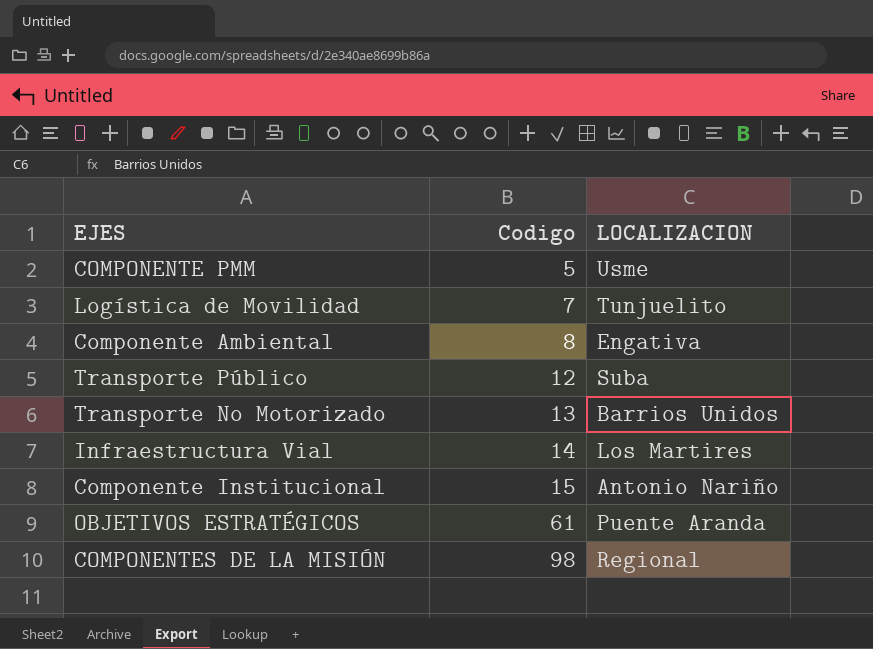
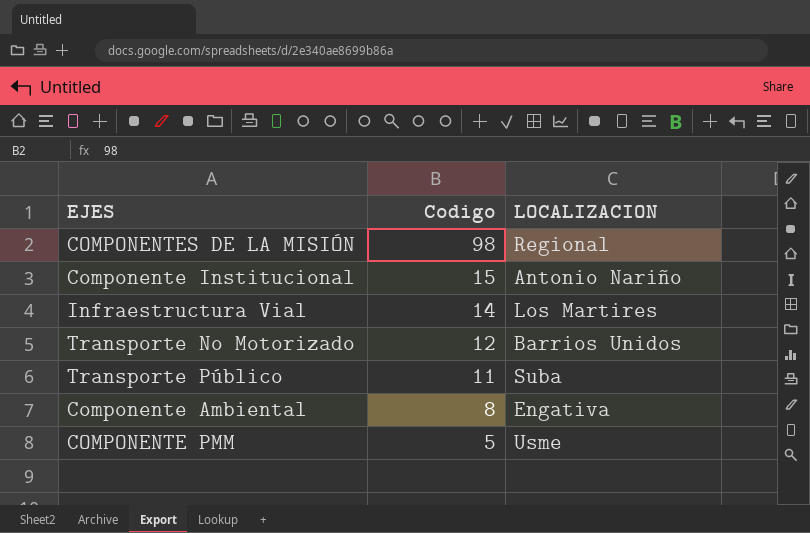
row order: Codigo ascending -> Codigo descending
row Logística de Movilidad: 7 | Tunjuelito -> none
row OBJETIVOS ESTRATÉGICOS: 61 | Puente Aranda -> none
Transporte No Motorizado | Codigo: 13 -> 12
Transporte Público | Codigo: 12 -> 11

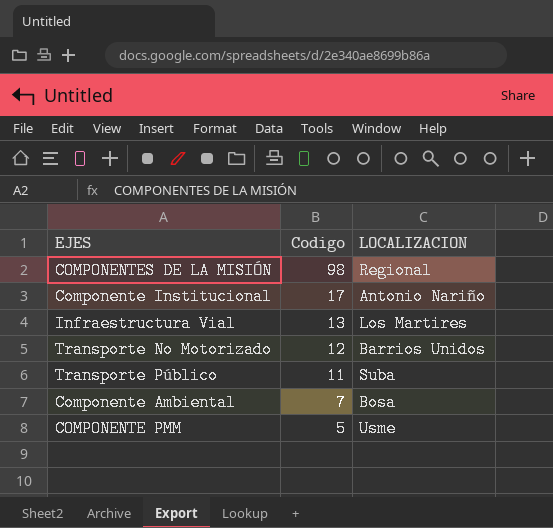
Componente Institucional | Codigo: 15 -> 17
Infraestructura Vial | Codigo: 14 -> 13
Componente Ambiental | Codigo: 8 -> 7
Componente Ambiental | LOCALIZACION: Engativa -> Bosa

